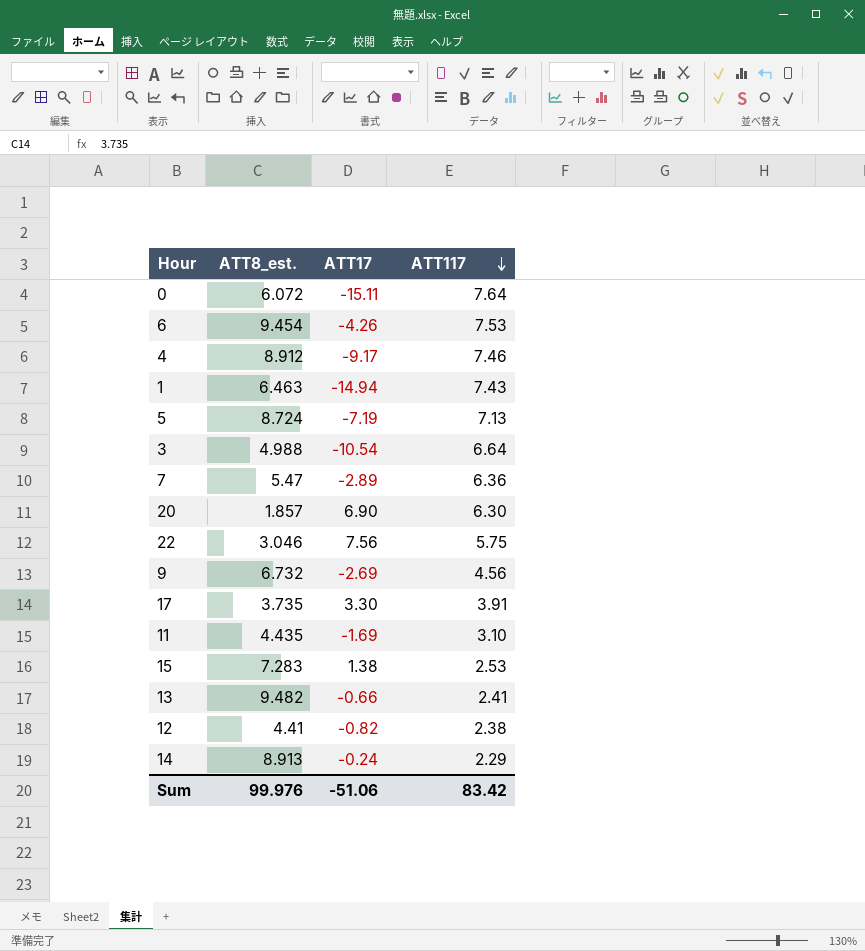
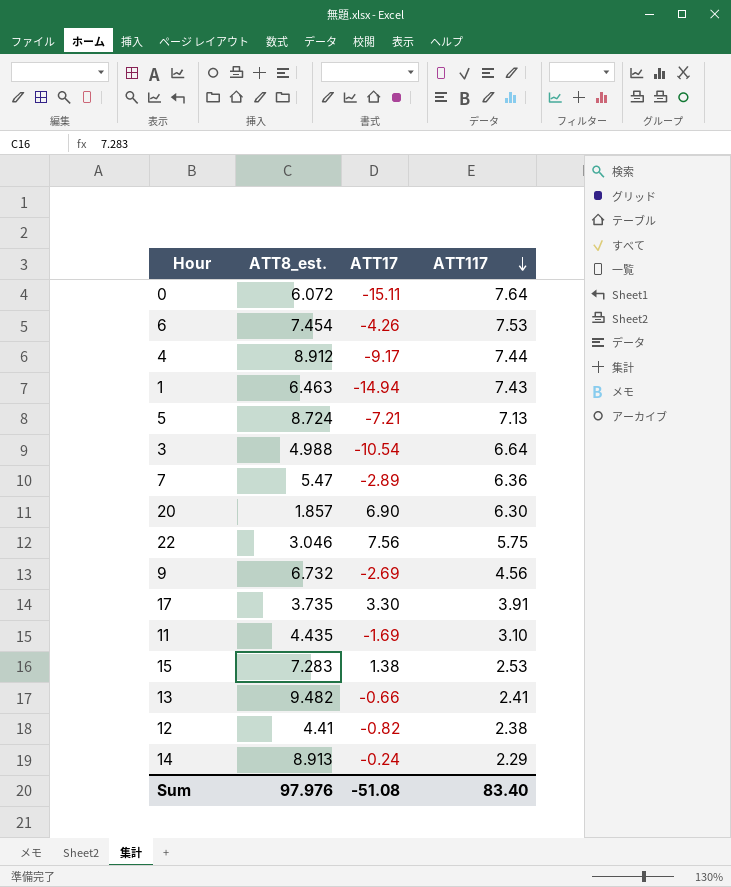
6 | ATT8_est.: 9.454 -> 7.454
4 | ATT117: 7.46 -> 7.44
5 | ATT17: -7.19 -> -7.21
Sum | ATT8_est.: 99.976 -> 97.976
Sum | ATT17: -51.06 -> -51.08
Sum | ATT117: 83.42 -> 83.40

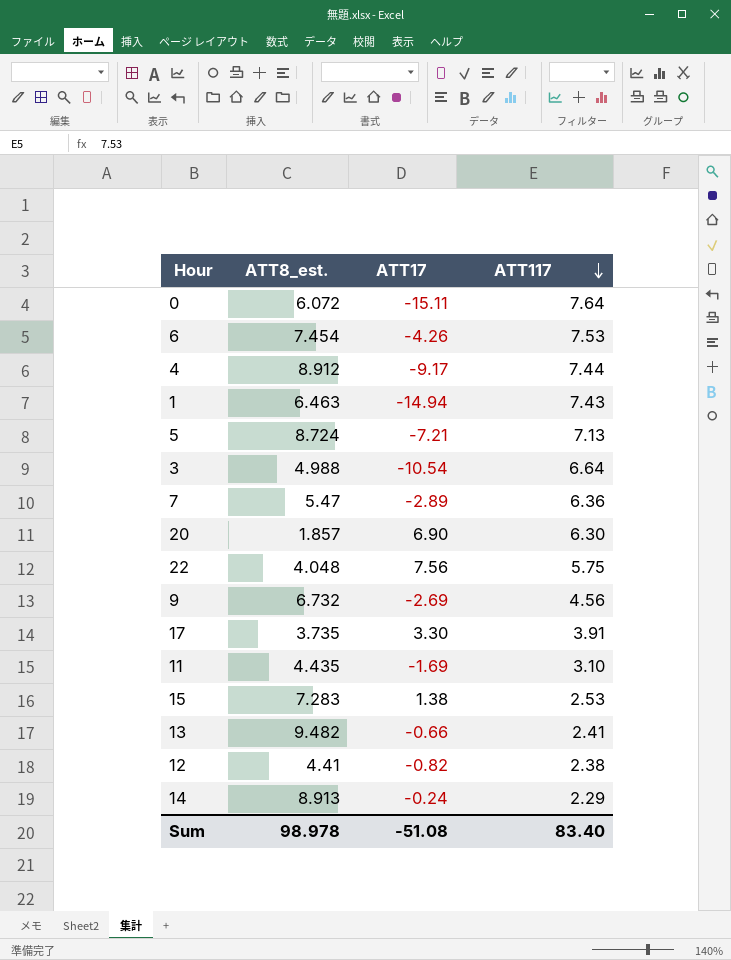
22 | ATT8_est.: 3.046 -> 4.048
Sum | ATT8_est.: 97.976 -> 98.978

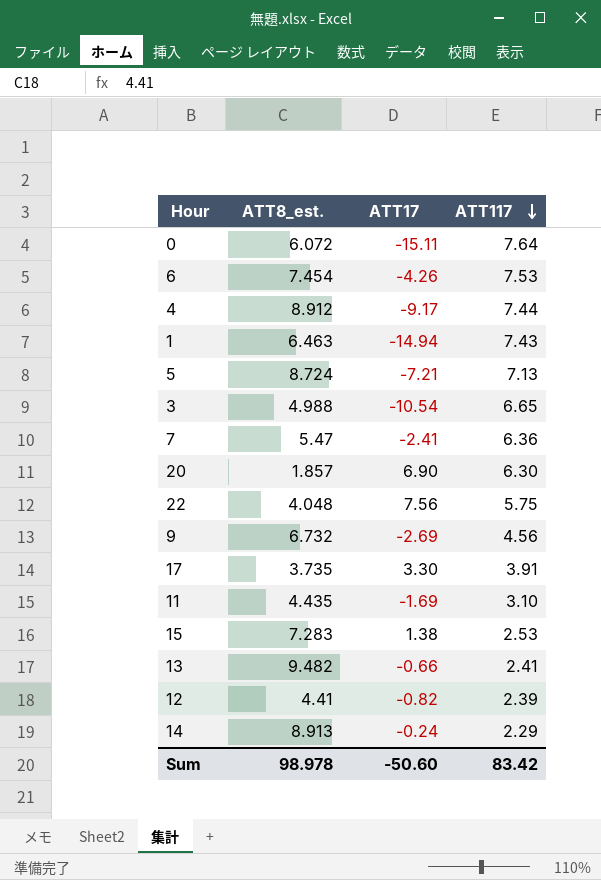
3 | ATT117: 6.64 -> 6.65
7 | ATT17: -2.89 -> -2.41
12 | ATT117: 2.38 -> 2.39
Sum | ATT17: -51.08 -> -50.60
Sum | ATT117: 83.40 -> 83.42

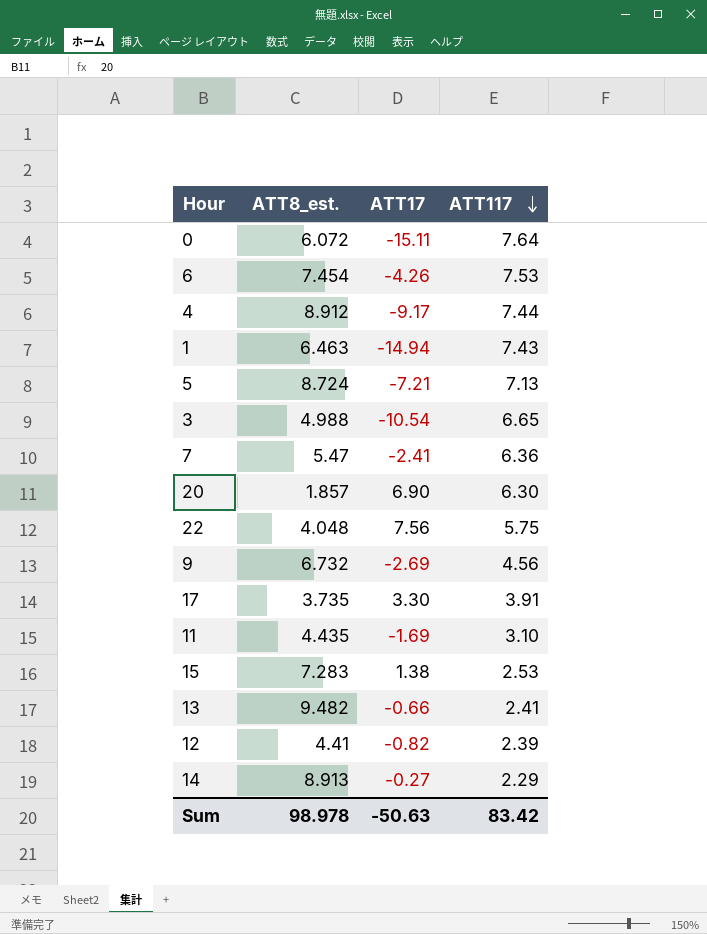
14 | ATT17: -0.24 -> -0.27
Sum | ATT17: -50.60 -> -50.63

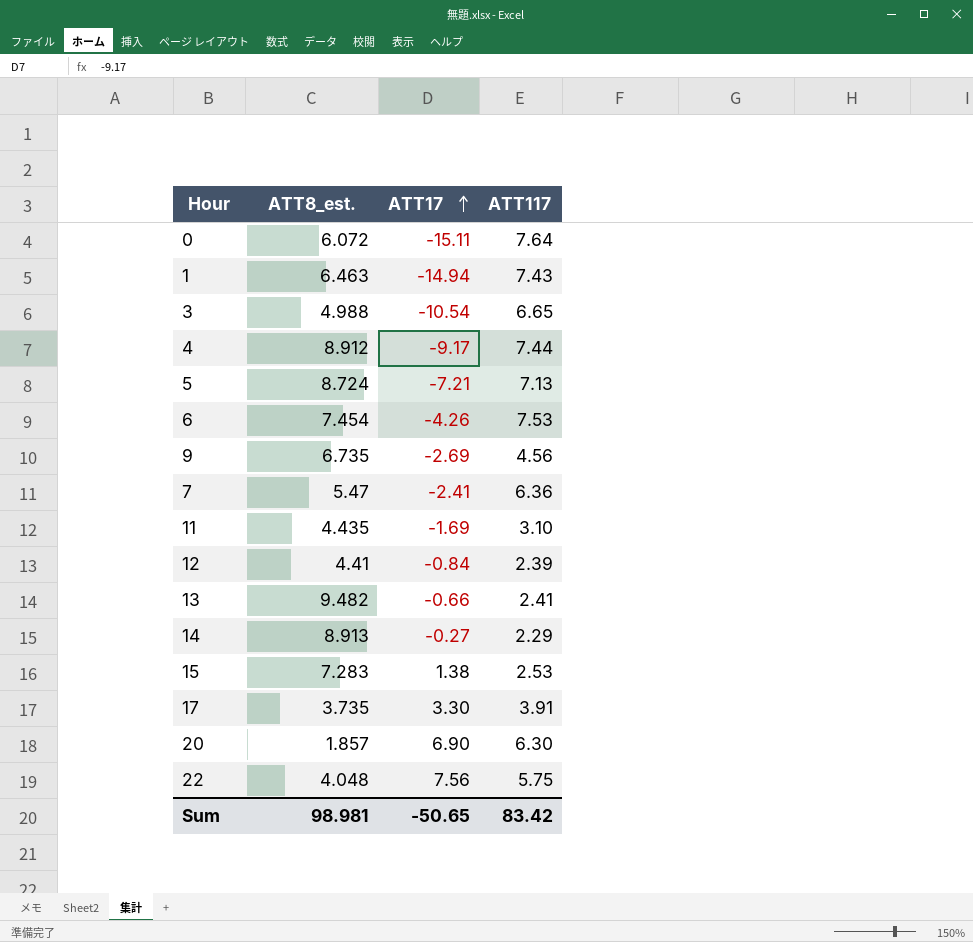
row order: ATT117 descending -> ATT17 ascending
9 | ATT8_est.: 6.732 -> 6.735
12 | ATT17: -0.82 -> -0.84
Sum | ATT8_est.: 98.978 -> 98.981
Sum | ATT17: -50.63 -> -50.65

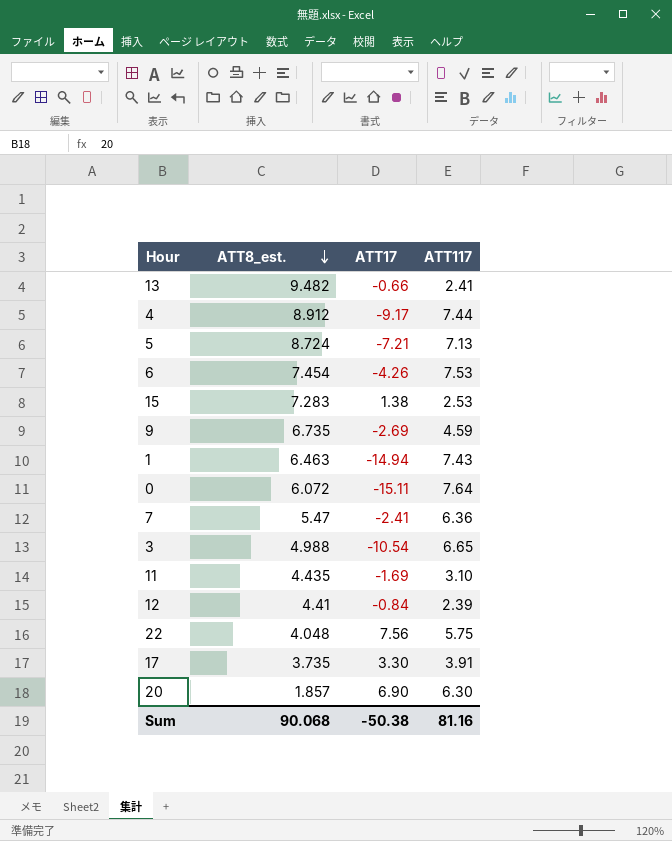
row order: ATT17 ascending -> ATT8_est. descending
row 14: 8.913 | -0.27 | 2.29 -> none
9 | ATT117: 4.56 -> 4.59
Sum | ATT8_est.: 98.981 -> 90.068
Sum | ATT17: -50.65 -> -50.38
Sum | ATT117: 83.42 -> 81.16

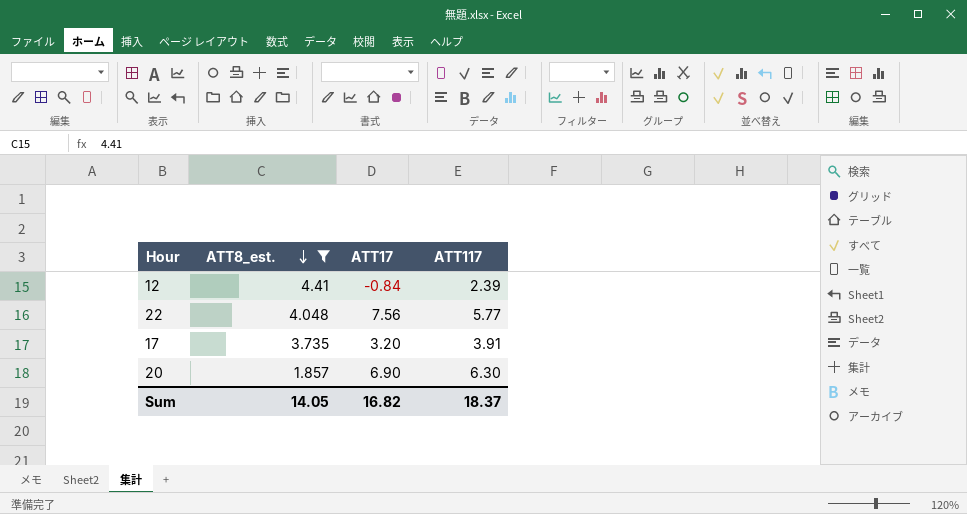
filter: none -> ATT8_est. <= 4.41
22 | ATT117: 5.75 -> 5.77
17 | ATT17: 3.30 -> 3.20
Sum | ATT8_est.: 90.068 -> 14.05
Sum | ATT17: -50.38 -> 16.82
Sum | ATT117: 81.16 -> 18.37

